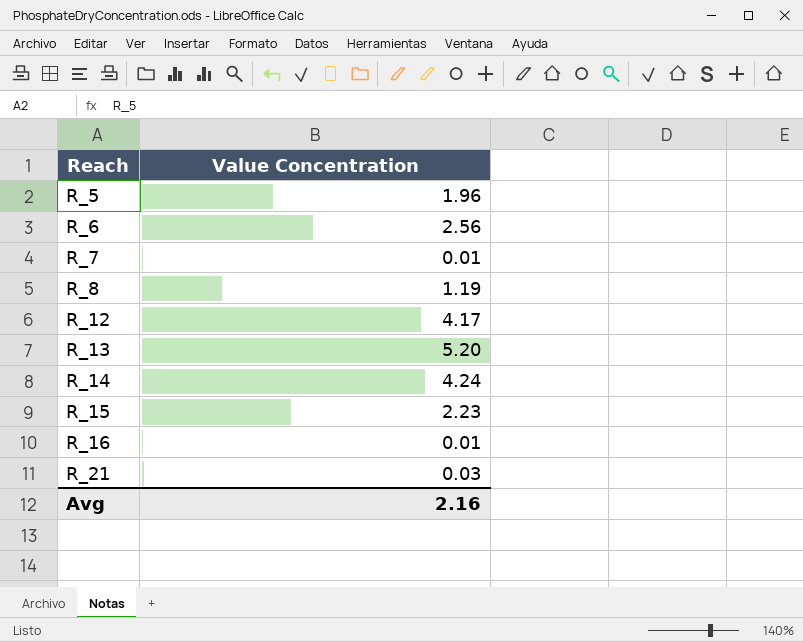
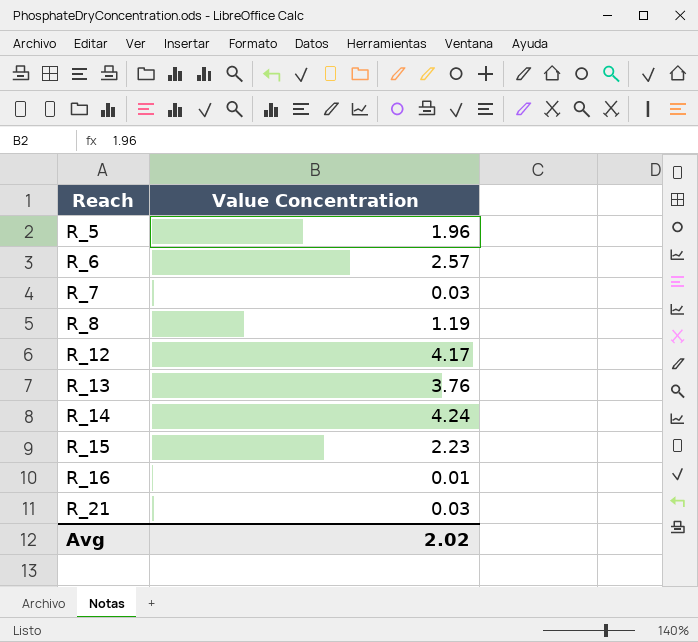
R_6 | Value Concentration: 2.56 -> 2.57
R_7 | Value Concentration: 0.01 -> 0.03
R_13 | Value Concentration: 5.20 -> 3.76
Avg | Value Concentration: 2.16 -> 2.02

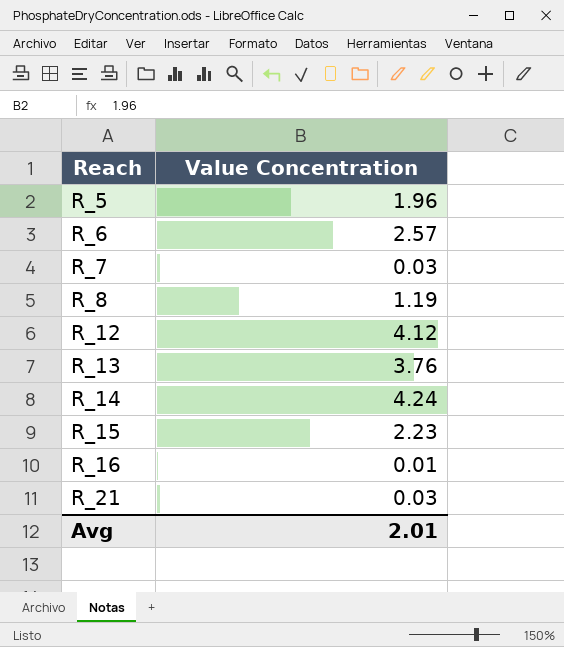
R_12 | Value Concentration: 4.17 -> 4.12
Avg | Value Concentration: 2.02 -> 2.01

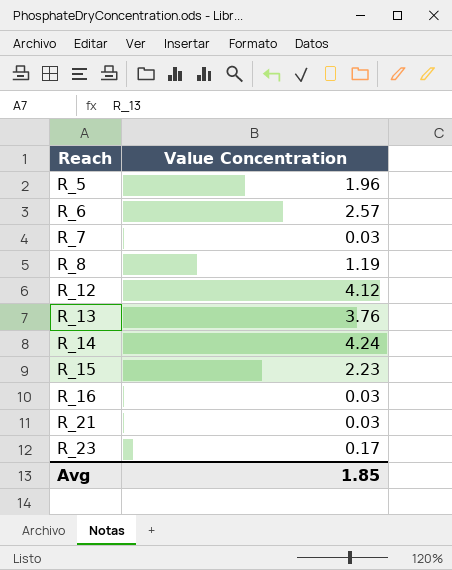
R_16 | Value Concentration: 0.01 -> 0.03
row R_23: none -> 0.17
Avg | Value Concentration: 2.01 -> 1.85

